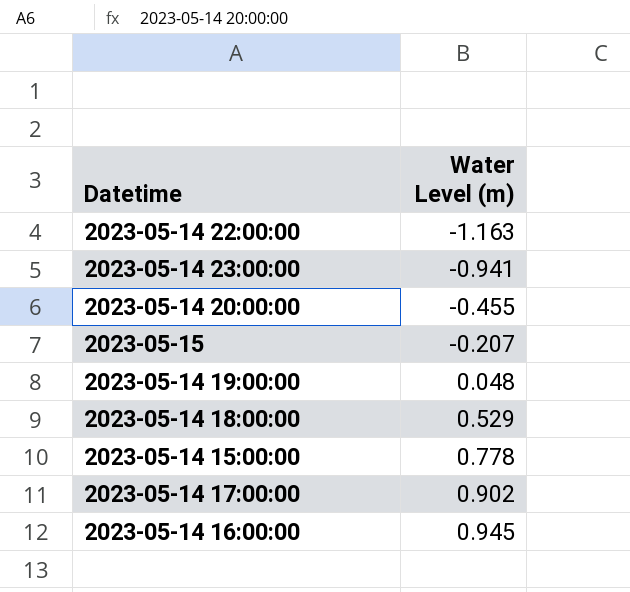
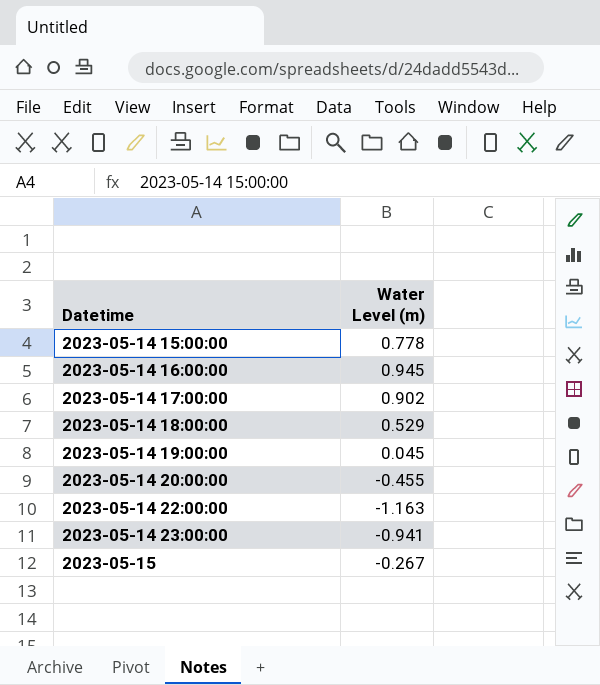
row order: Water Level (m) ascending -> Datetime ascending
2023-05-14 19:00:00 | Water Level (m): 0.048 -> 0.045
2023-05-15 | Water Level (m): -0.207 -> -0.267

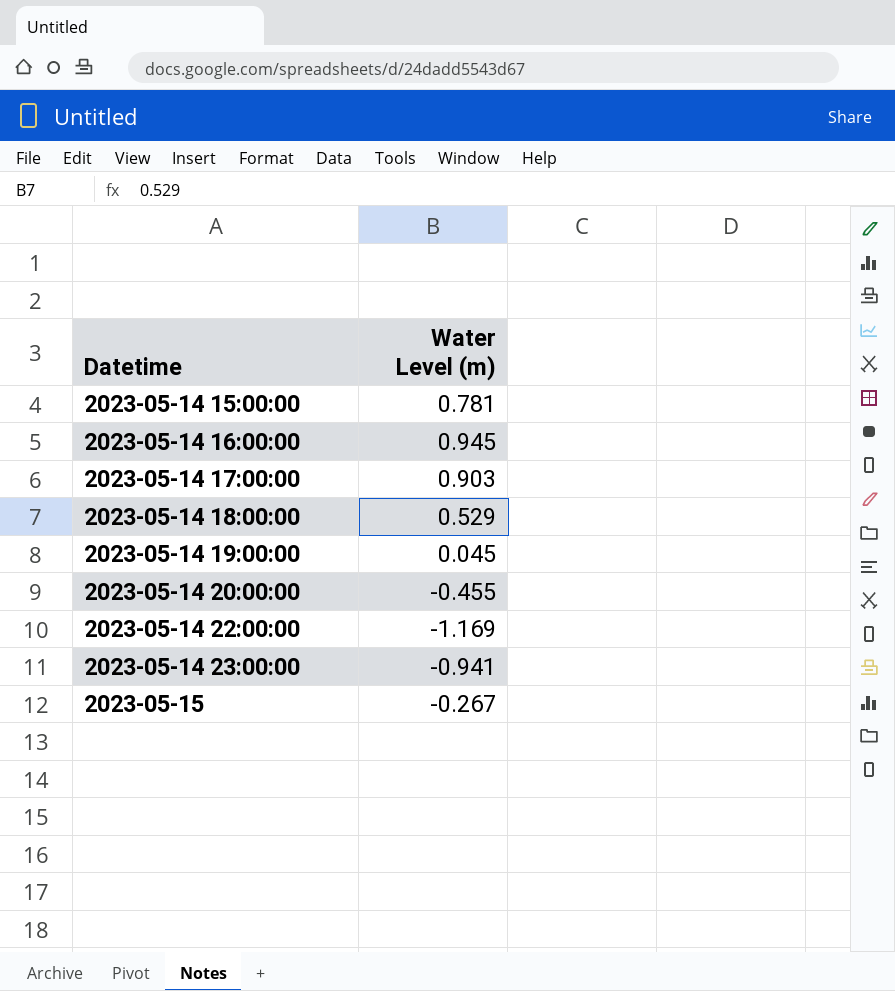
2023-05-14 15:00:00 | Water Level (m): 0.778 -> 0.781
2023-05-14 17:00:00 | Water Level (m): 0.902 -> 0.903
2023-05-14 22:00:00 | Water Level (m): -1.163 -> -1.169

